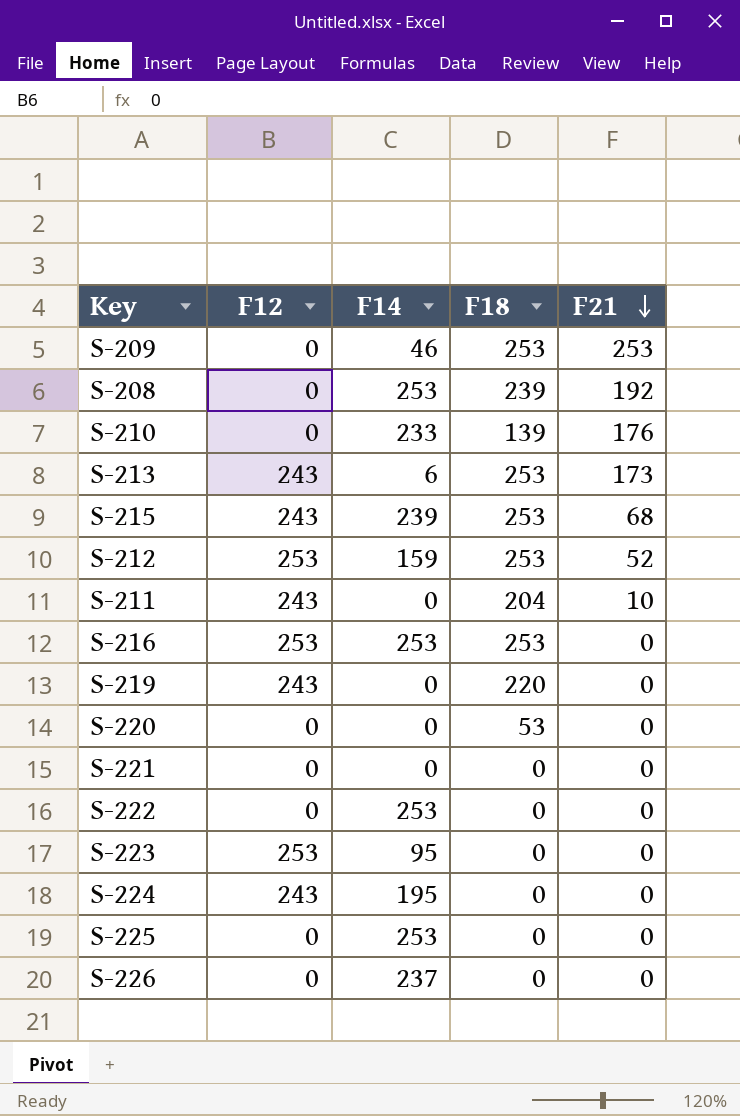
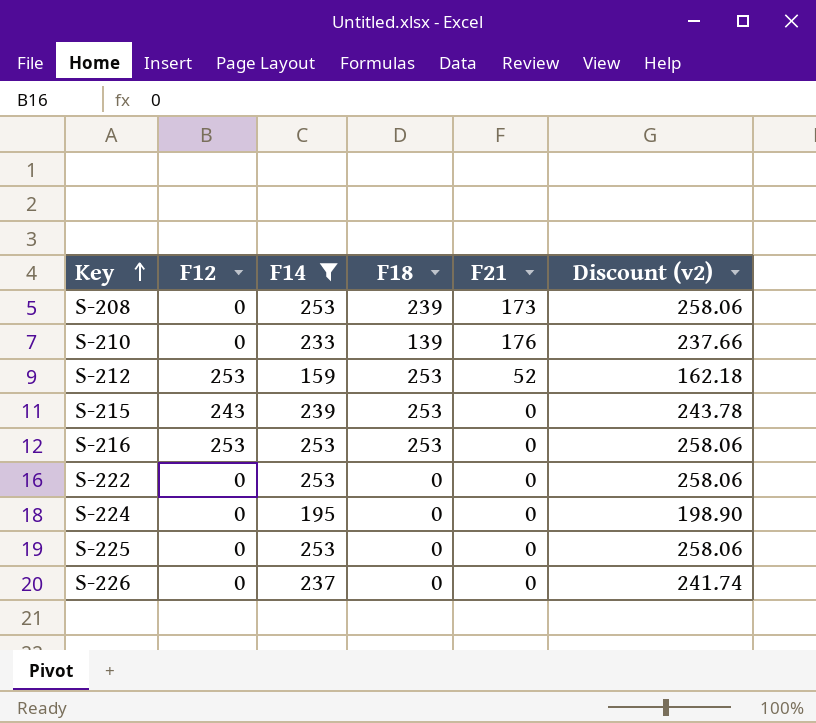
filter: none -> F14 >= 159
row order: F21 descending -> Key ascending
column Discount (v2) | formula: none -> [F14] * 1.02
S-208 | F21: 192 -> 173
S-215 | F21: 68 -> 0
S-224 | F12: 243 -> 0

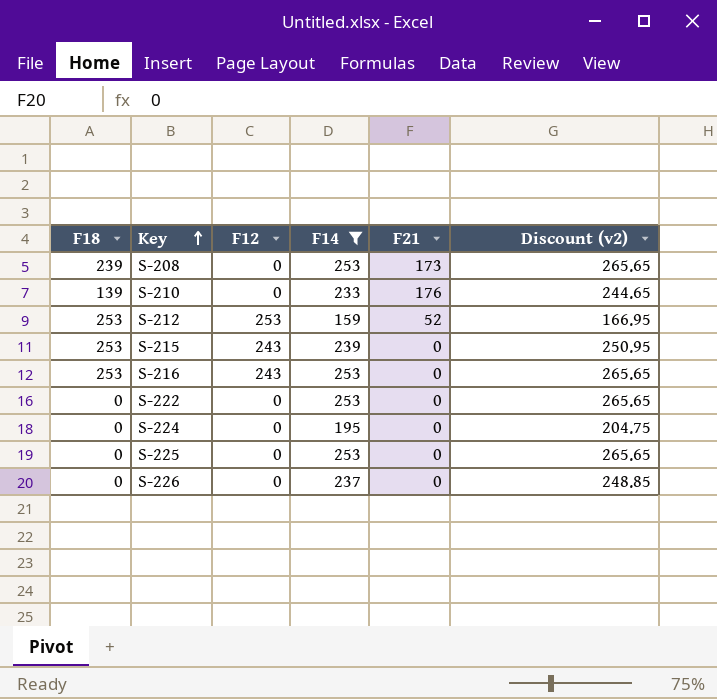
column F18 | position: 4 -> 1
column Discount (v2) | formula: [F14] * 1.02 -> [F14] * 1.05
S-216 | F12: 253 -> 243

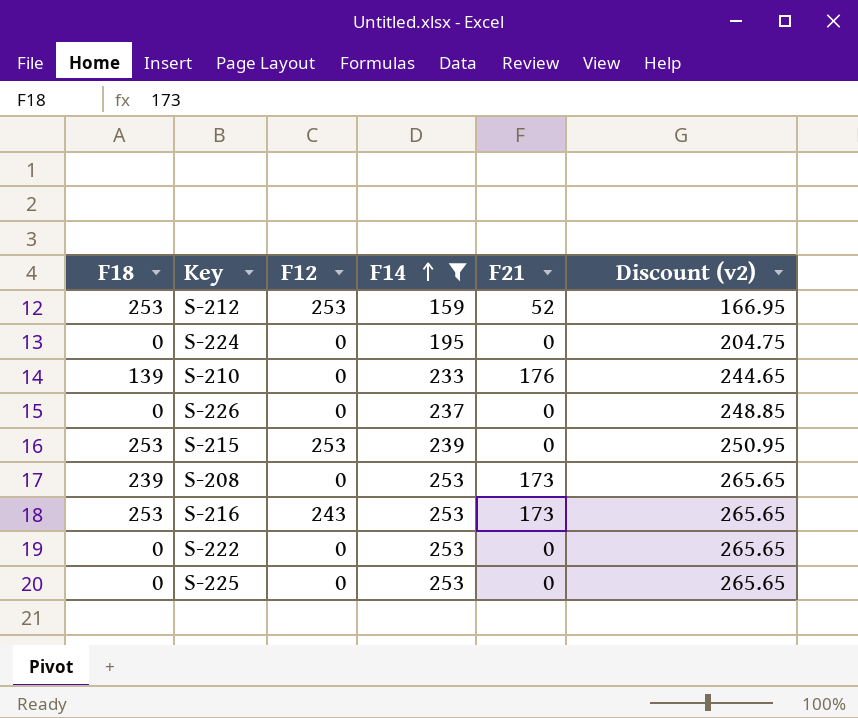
row order: Key ascending -> F14 ascending
S-215 | F12: 243 -> 253
S-216 | F21: 0 -> 173

